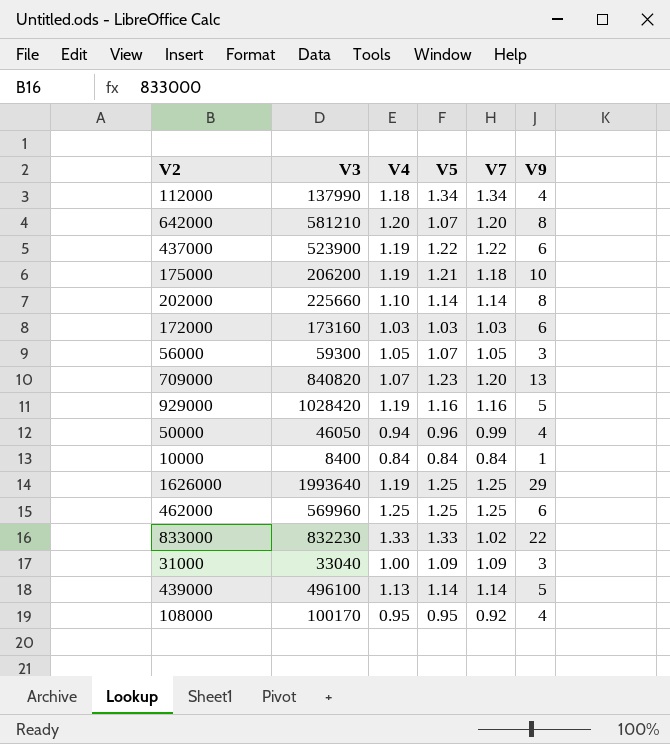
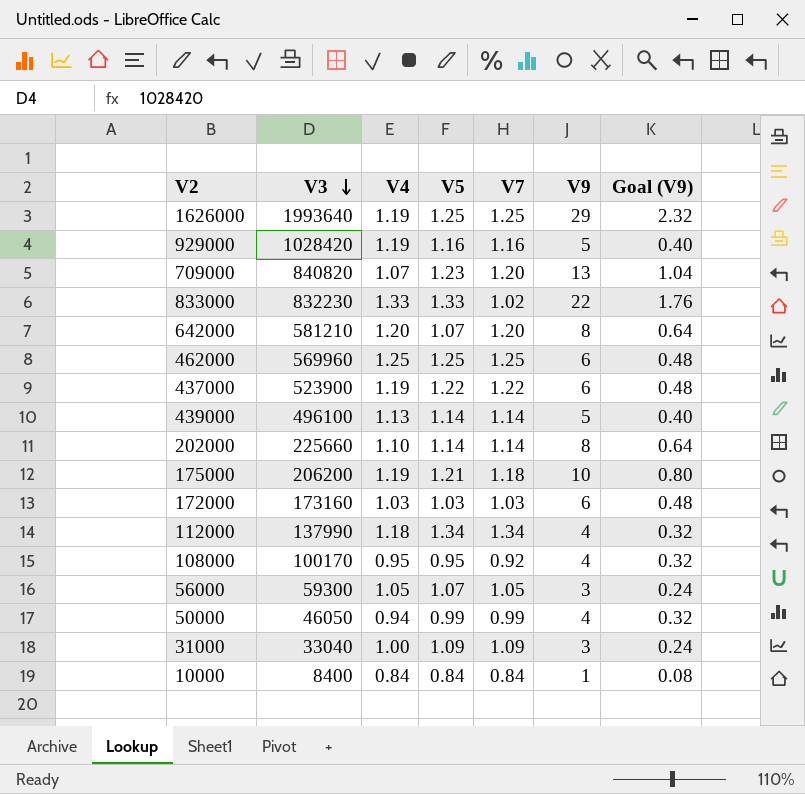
row order: none -> V3 descending
column Goal (V9) | formula: none -> [V9] * 0.08
50000 | V5: 0.96 -> 0.99

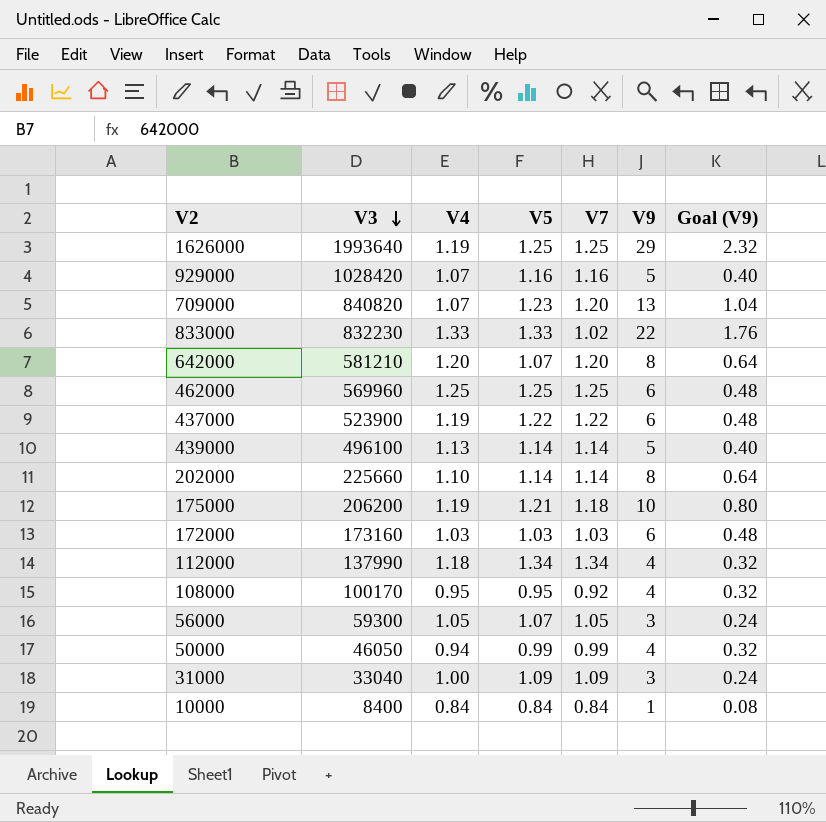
929000 | V4: 1.19 -> 1.07

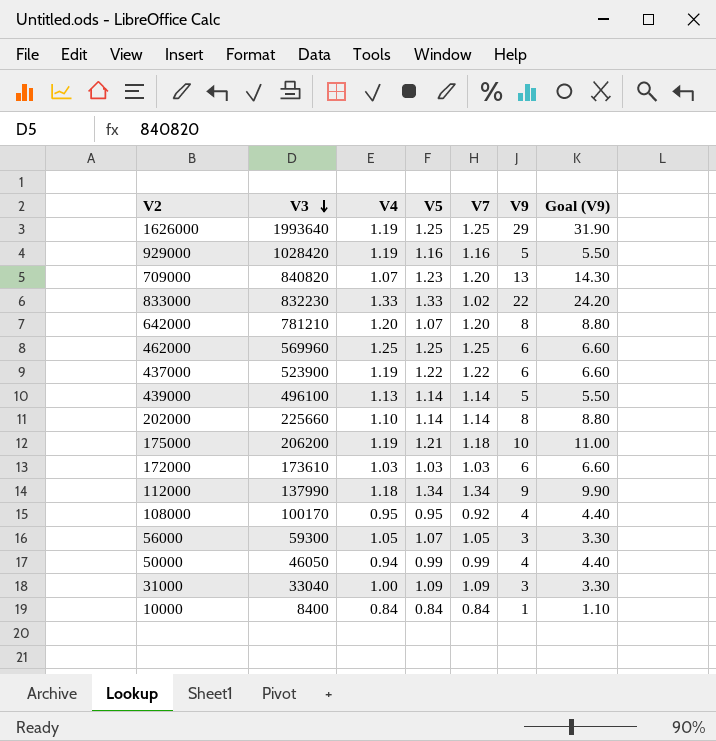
column Goal (V9) | formula: [V9] * 0.08 -> [V9] * 1.1
929000 | V4: 1.07 -> 1.19
642000 | V3: 581210 -> 781210
172000 | V3: 173160 -> 173610
112000 | V9: 4 -> 9

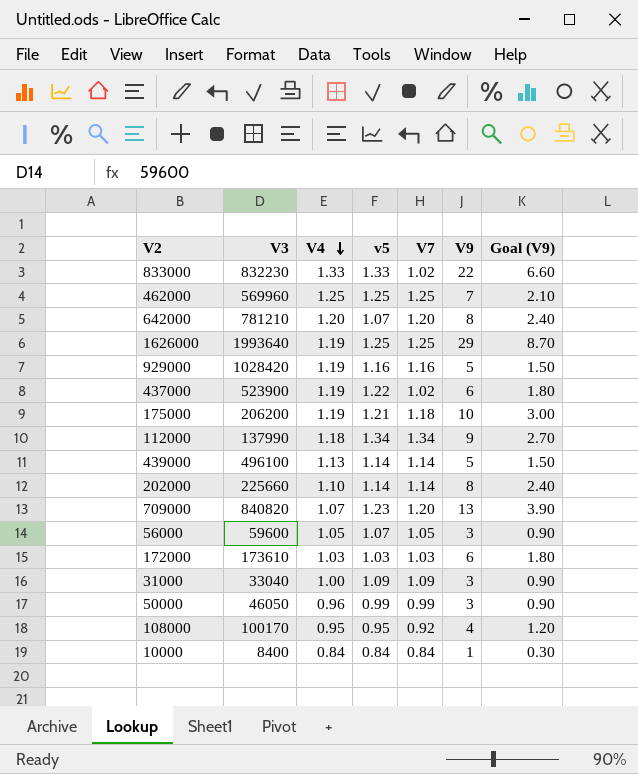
row order: V3 descending -> V4 descending
column name: V5 -> v5
column Goal (V9) | formula: [V9] * 1.1 -> [V9] * 0.3
462000 | V9: 6 -> 7
437000 | V7: 1.22 -> 1.02
56000 | V3: 59300 -> 59600
50000 | V4: 0.94 -> 0.96
50000 | V9: 4 -> 3

